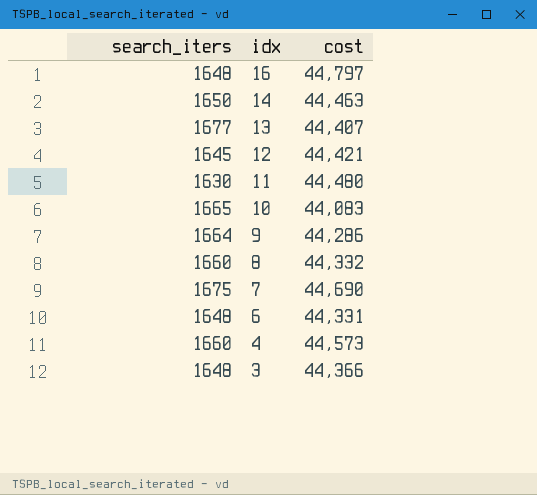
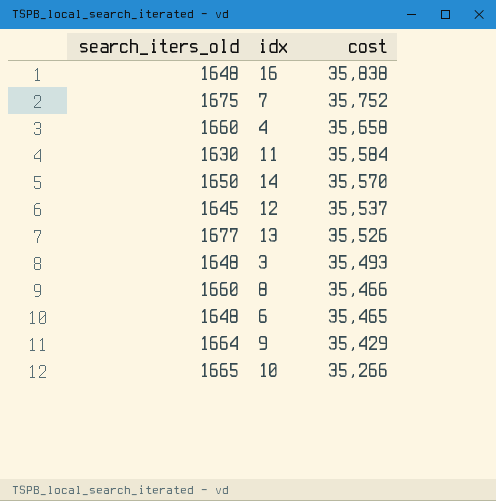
row order: idx descending -> cost descending
column name: search_iters -> search_iters_old
16 | cost: 44,797 -> 35,838
7 | cost: 44,690 -> 35,752
4 | cost: 44,573 -> 35,658
11 | cost: 44,480 -> 35,584
14 | cost: 44,463 -> 35,570
12 | cost: 44,421 -> 35,537
13 | cost: 44,407 -> 35,526
3 | cost: 44,366 -> 35,493
8 | cost: 44,332 -> 35,466
6 | cost: 44,331 -> 35,465
9 | cost: 44,286 -> 35,429
10 | cost: 44,083 -> 35,266

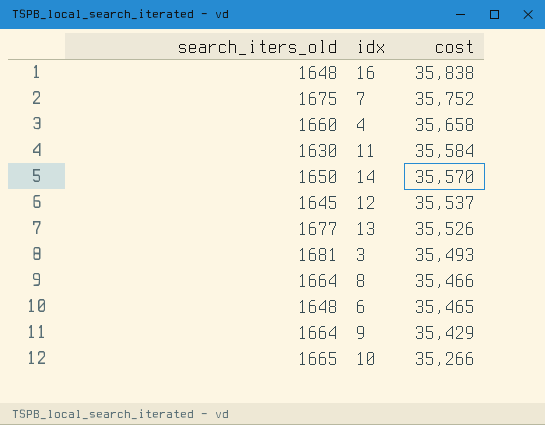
3 | search_iters_old: 1648 -> 1681
8 | search_iters_old: 1660 -> 1664

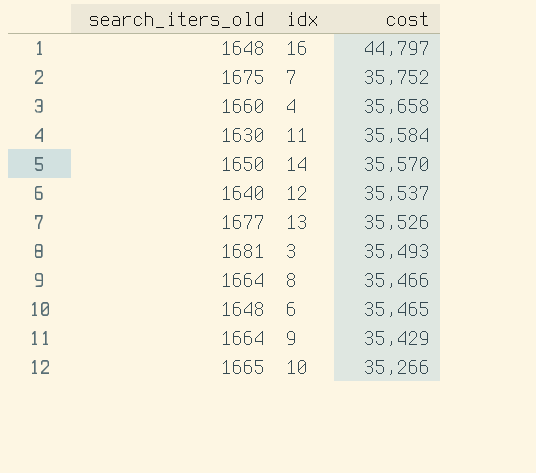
16 | cost: 35,838 -> 44,797
12 | search_iters_old: 1645 -> 1640

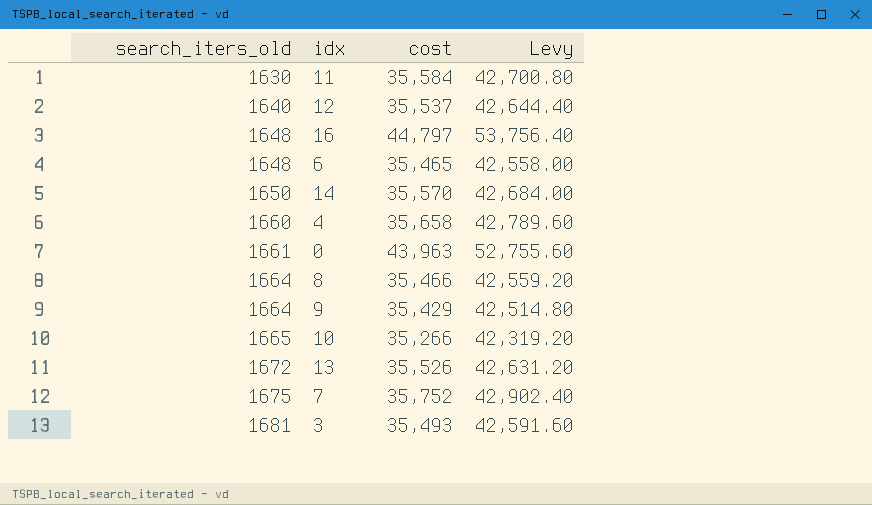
row order: cost descending -> search_iters_old ascending
column Levy | formula: none -> [cost] * 1.2
row 0: none -> 1661 | 43,963 | 52,755.60
13 | search_iters_old: 1677 -> 1672

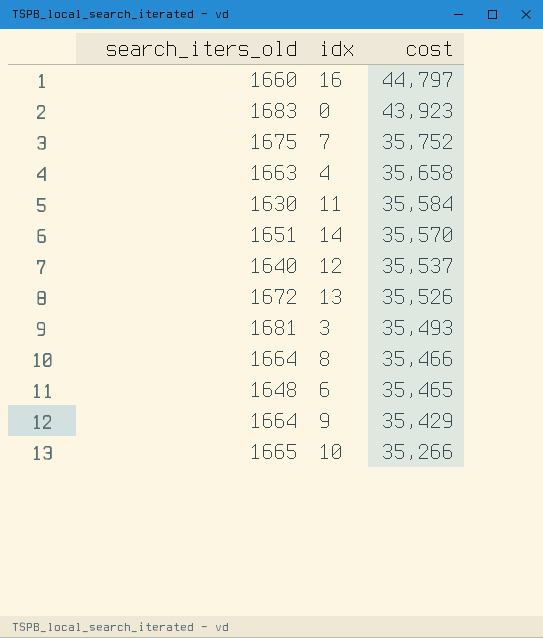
row order: search_iters_old ascending -> cost descending
column Levy | formula: [cost] * 1.2 -> none
16 | search_iters_old: 1648 -> 1660
0 | search_iters_old: 1661 -> 1683
0 | cost: 43,963 -> 43,923
4 | search_iters_old: 1660 -> 1663
14 | search_iters_old: 1650 -> 1651

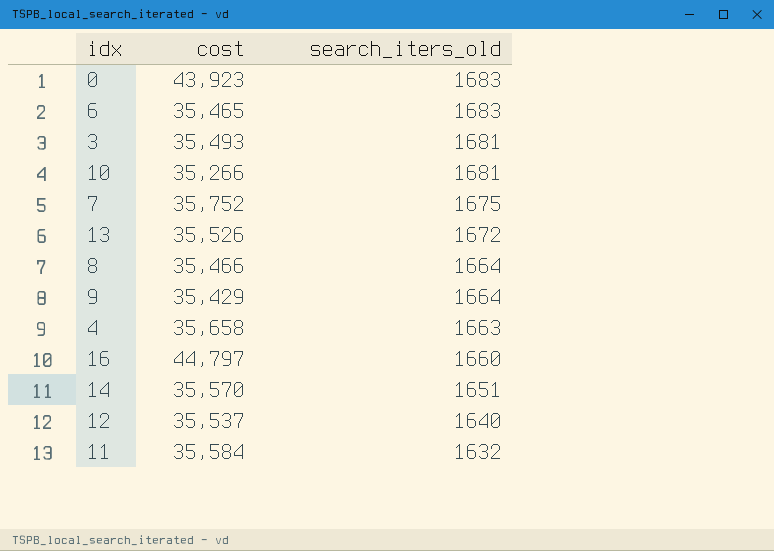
row order: cost descending -> search_iters_old descending
column search_iters_old | position: 1 -> 3
6 | search_iters_old: 1648 -> 1683
10 | search_iters_old: 1665 -> 1681
11 | search_iters_old: 1630 -> 1632

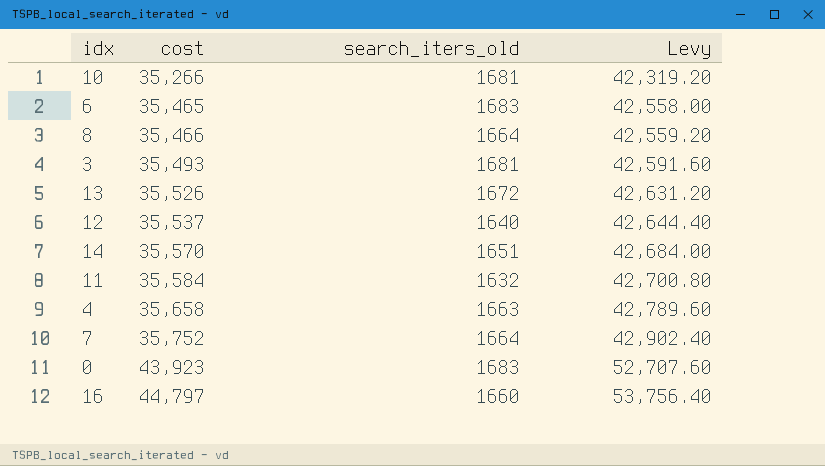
row order: search_iters_old descending -> cost ascending
column Levy | formula: none -> [cost] * 1.2
row 9: 35,429 | 1664 -> none
7 | search_iters_old: 1675 -> 1664

